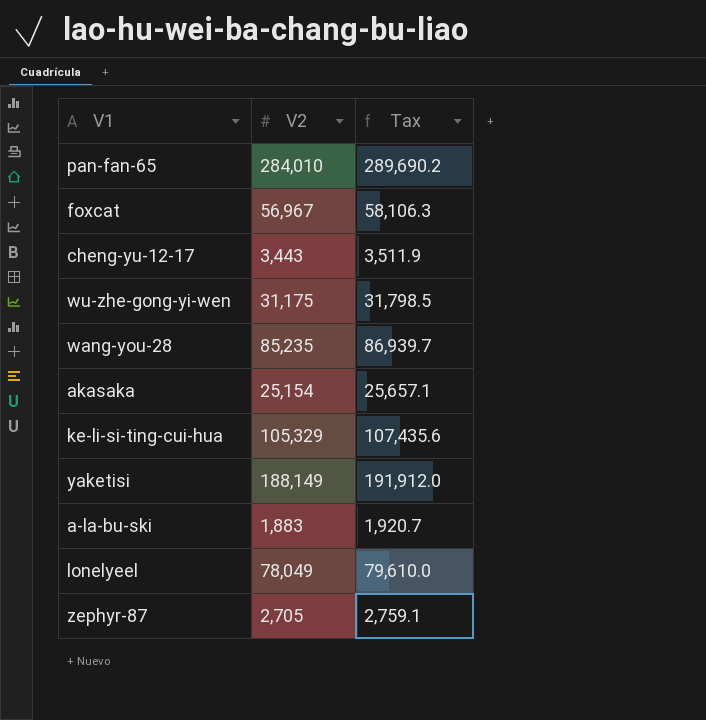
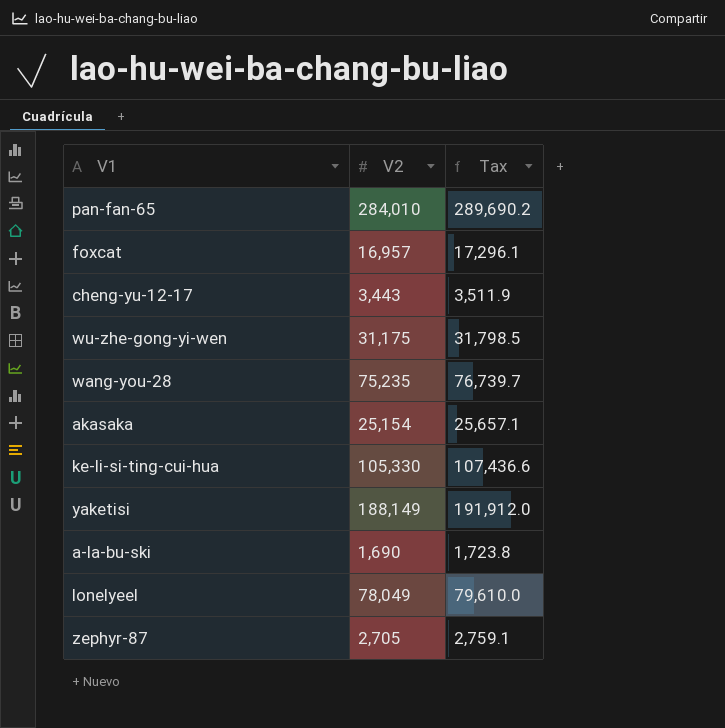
foxcat | V2: 56,967 -> 16,957
foxcat | Tax: 58,106.3 -> 17,296.1
wang-you-28 | V2: 85,235 -> 75,235
wang-you-28 | Tax: 86,939.7 -> 76,739.7
ke-li-si-ting-cui-hua | V2: 105,329 -> 105,330
ke-li-si-ting-cui-hua | Tax: 107,435.6 -> 107,436.6
a-la-bu-ski | V2: 1,883 -> 1,690
a-la-bu-ski | Tax: 1,920.7 -> 1,723.8

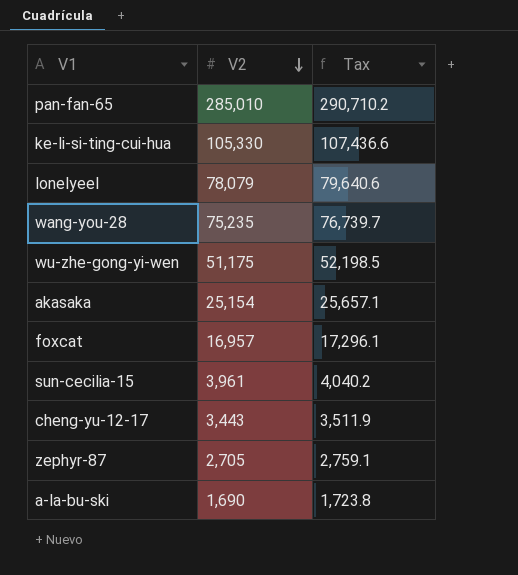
row order: none -> V2 descending
row yaketisi: 188,149 | 191,912.0 -> none
pan-fan-65 | V2: 284,010 -> 285,010
pan-fan-65 | Tax: 289,690.2 -> 290,710.2
lonelyeel | V2: 78,049 -> 78,079
lonelyeel | Tax: 79,610.0 -> 79,640.6
wu-zhe-gong-yi-wen | V2: 31,175 -> 51,175
wu-zhe-gong-yi-wen | Tax: 31,798.5 -> 52,198.5
row sun-cecilia-15: none -> 3,961 | 4,040.2

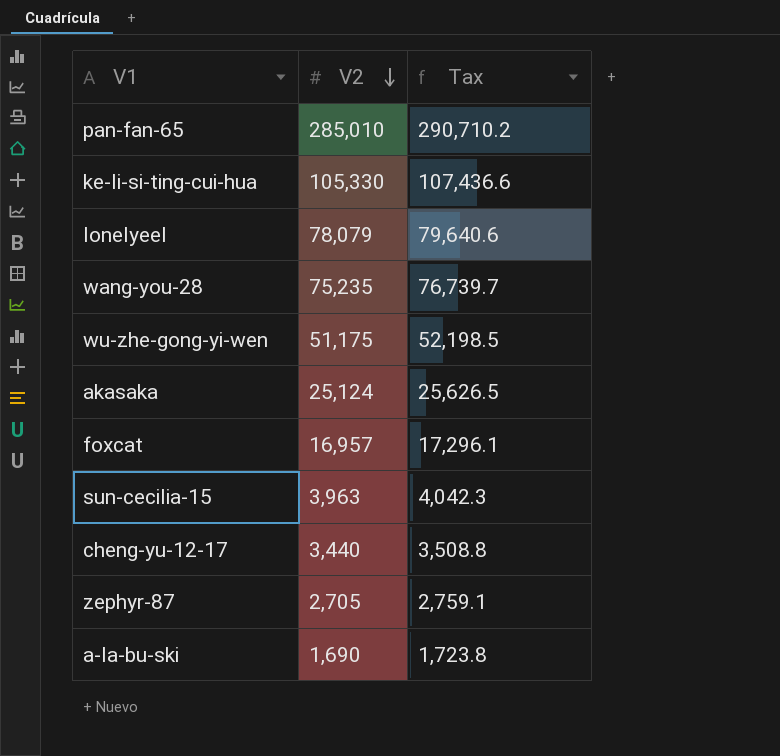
akasaka | V2: 25,154 -> 25,124
akasaka | Tax: 25,657.1 -> 25,626.5
sun-cecilia-15 | V2: 3,961 -> 3,963
sun-cecilia-15 | Tax: 4,040.2 -> 4,042.3
cheng-yu-12-17 | V2: 3,443 -> 3,440
cheng-yu-12-17 | Tax: 3,511.9 -> 3,508.8

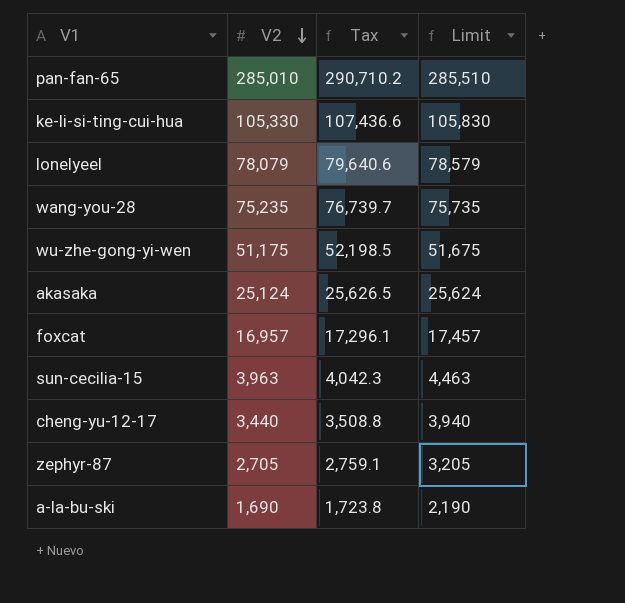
column Limit | formula: none -> [V2] + 500

